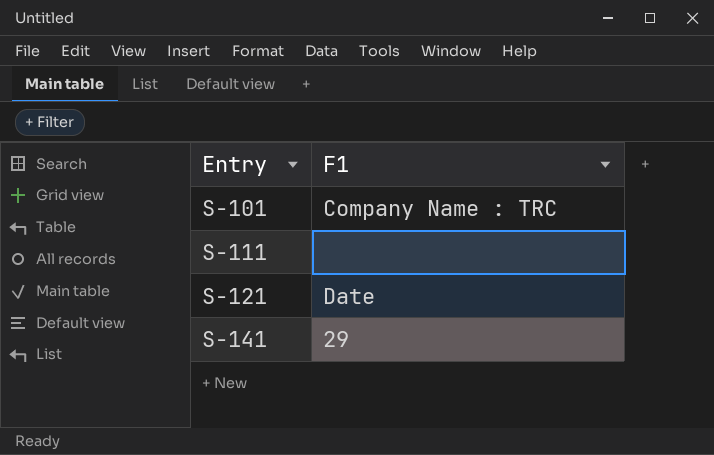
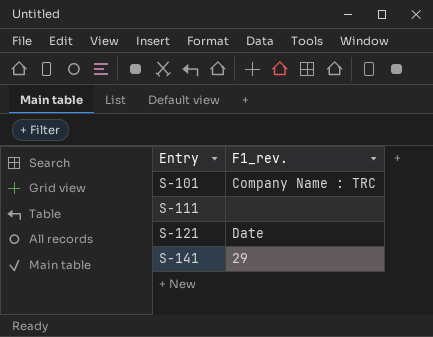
column name: F1 -> F1_rev.

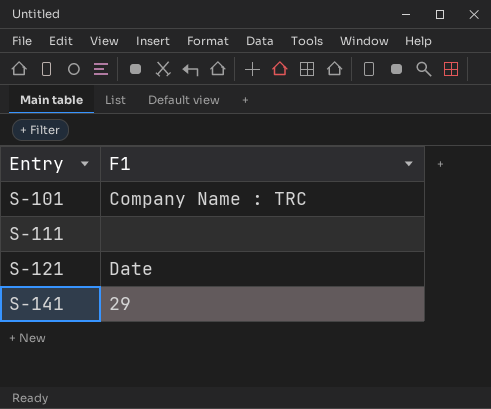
column name: F1_rev. -> F1

